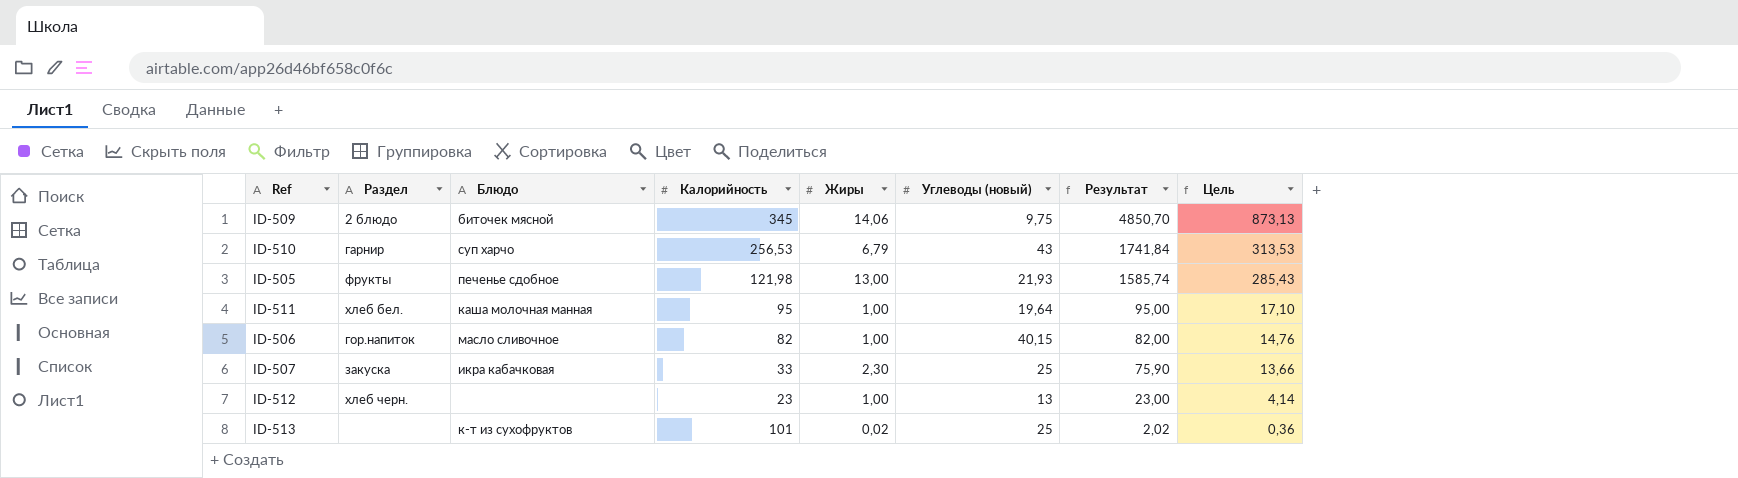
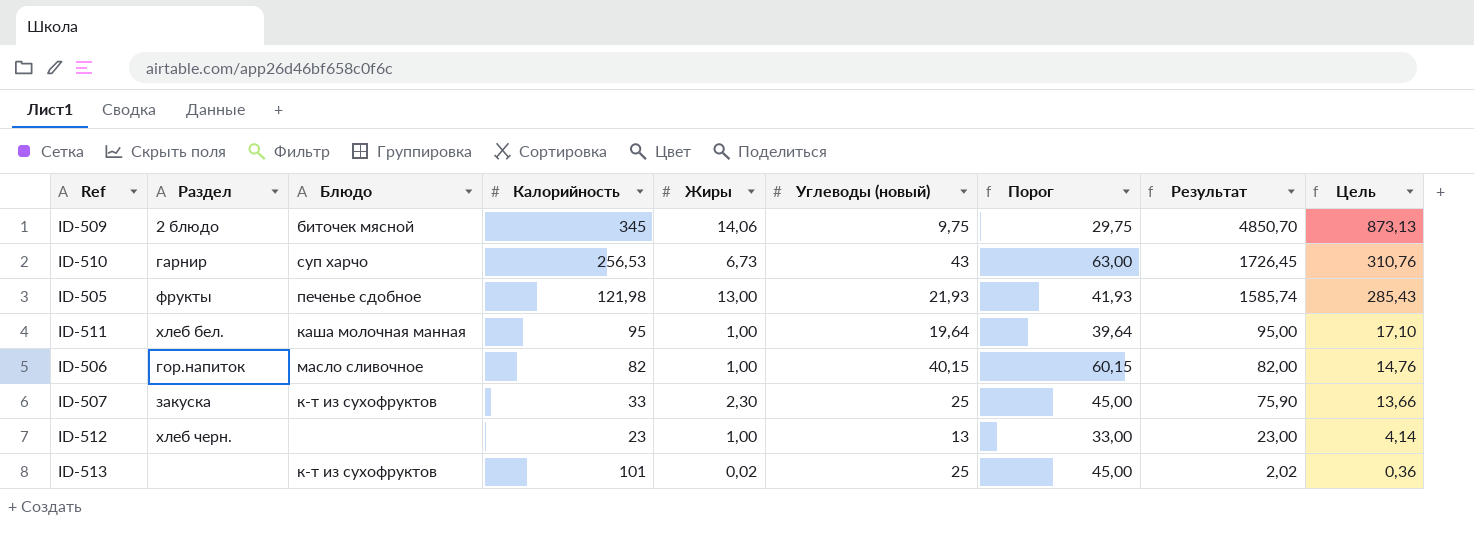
column Порог | formula: none -> [Углеводы (новый)] + 20
ID-510 | Жиры: 6,79 -> 6,73
ID-510 | Результат: 1741,84 -> 1726,45
ID-510 | Цель: 313,53 -> 310,76
ID-507 | Блюдо: икра кабачковая -> к-т из сухофруктов

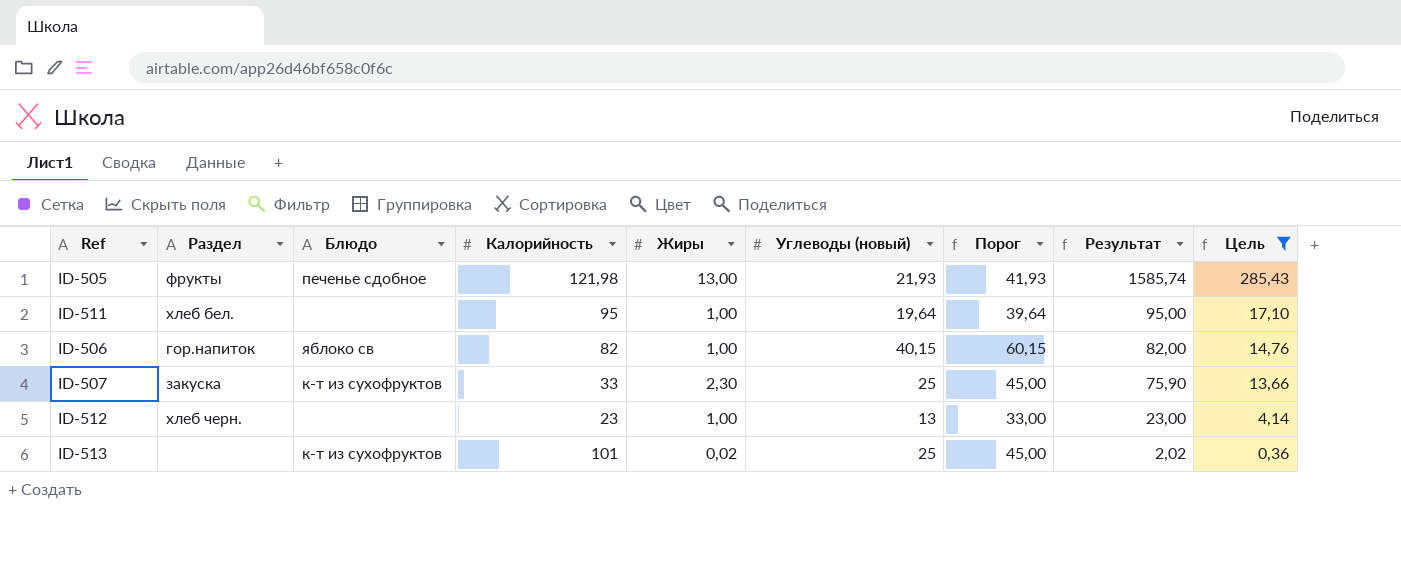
filter: none -> Цель <= 285,43
ID-511 | Блюдо: каша молочная манная -> none
ID-506 | Блюдо: масло сливочное -> яблоко св

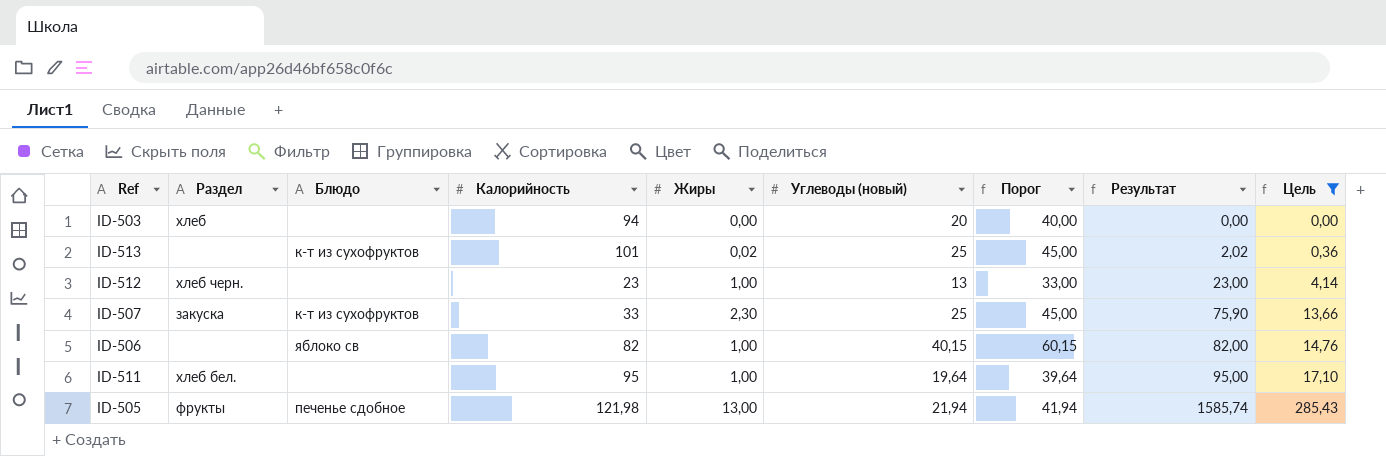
row order: Результат descending -> Результат ascending
row ID-503: none -> хлеб | none | 94 | 0,00 | 20 | 40,00 | 0,00 | 0,00
ID-506 | Раздел: гор.напиток -> none
ID-505 | Углеводы (новый): 21,93 -> 21,94
ID-505 | Порог: 41,93 -> 41,94

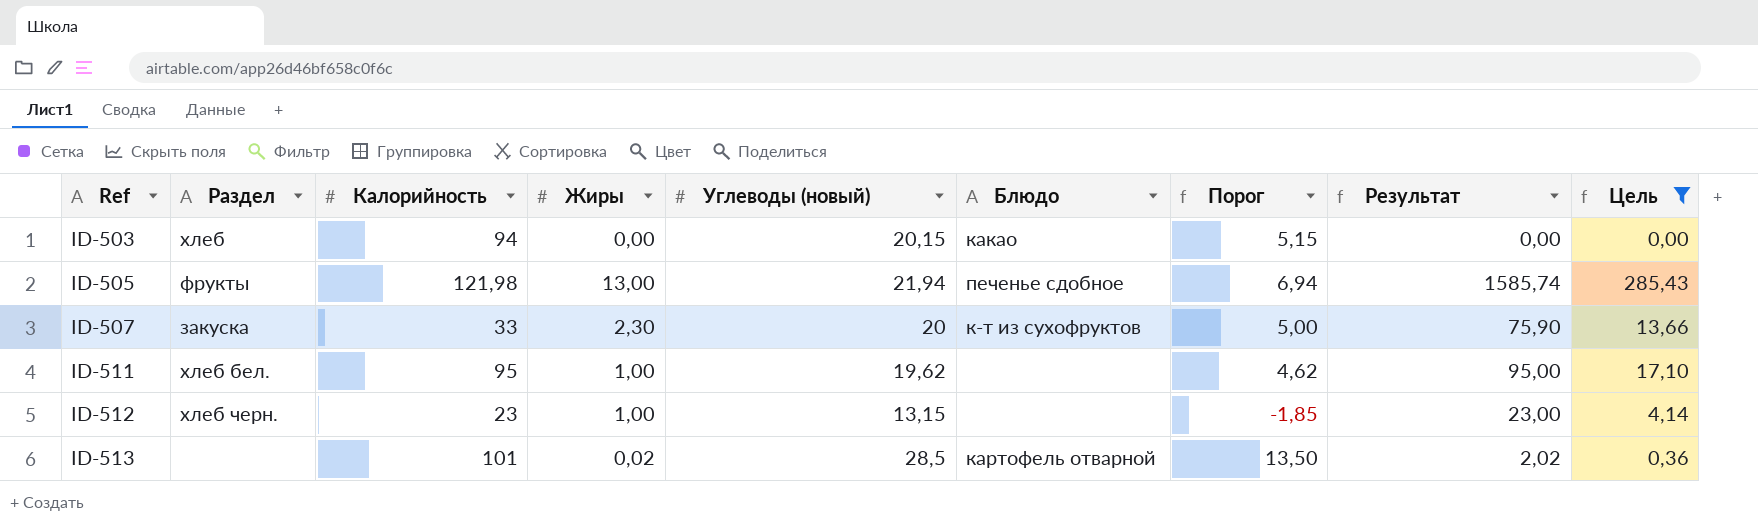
row order: Результат ascending -> Ref ascending
column Блюдо | position: 3 -> 6
column Порог | formula: [Углеводы (новый)] + 20 -> [Углеводы (новый)] - 15
row ID-506: none | яблоко св | 82 | 1,00 | 40,15 | 60,15 | 82,00 | 14,76 -> none
ID-503 | Углеводы (новый): 20 -> 20,15
ID-503 | Блюдо: none -> какао
ID-507 | Углеводы (новый): 25 -> 20
ID-511 | Углеводы (новый): 19,64 -> 19,62
ID-512 | Углеводы (новый): 13 -> 13,15
ID-513 | Углеводы (новый): 25 -> 28,5
ID-513 | Блюдо: к-т из сухофруктов -> картофель отварной

